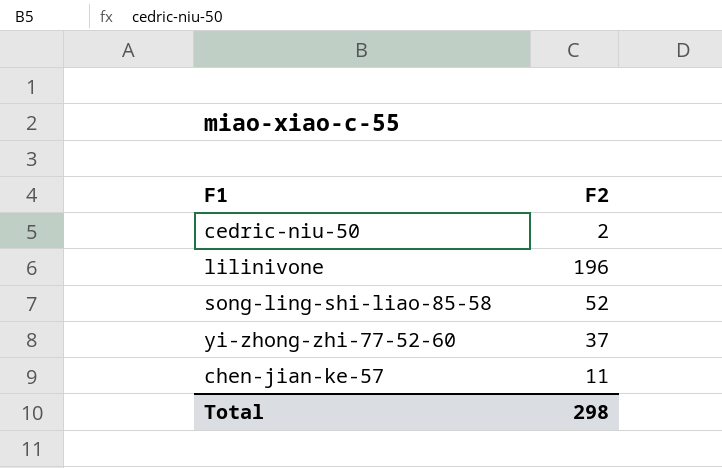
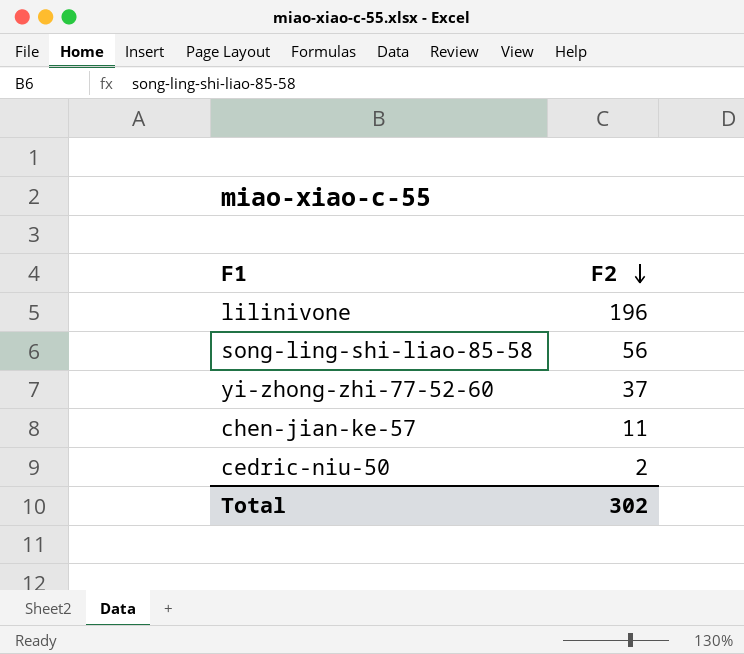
row order: none -> F2 descending
song-ling-shi-liao-85-58 | F2: 52 -> 56
Total | F2: 298 -> 302

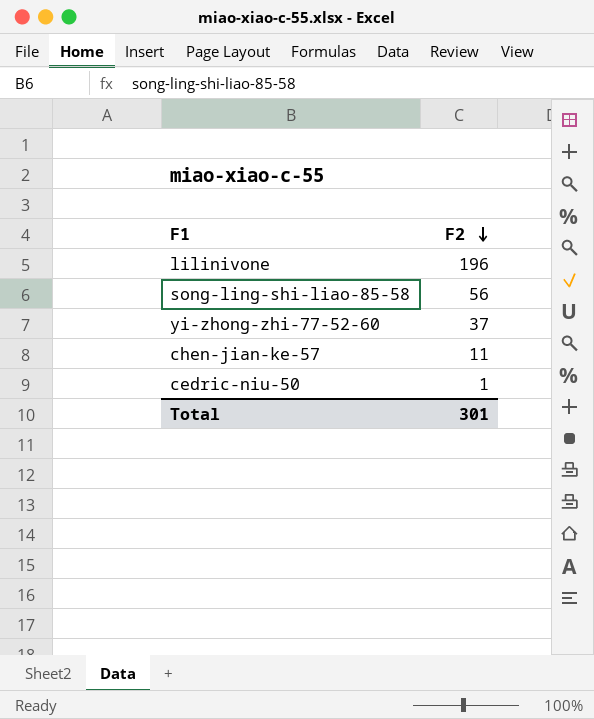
cedric-niu-50 | F2: 2 -> 1
Total | F2: 302 -> 301

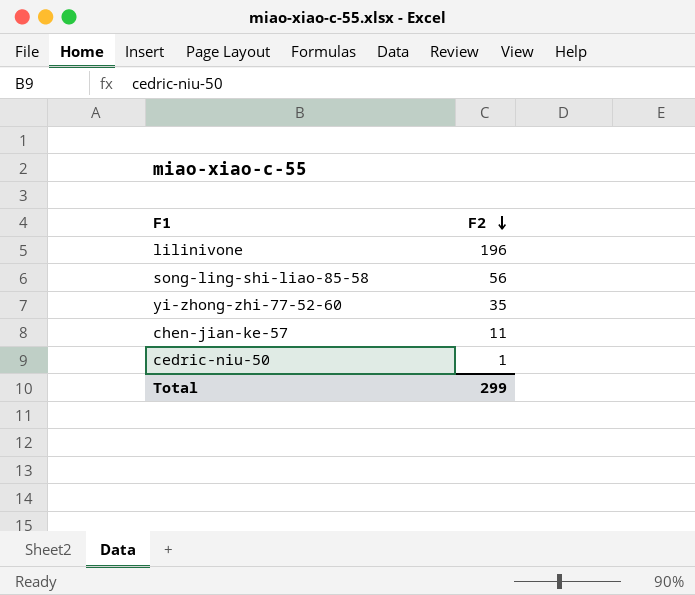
yi-zhong-zhi-77-52-60 | F2: 37 -> 35
Total | F2: 301 -> 299

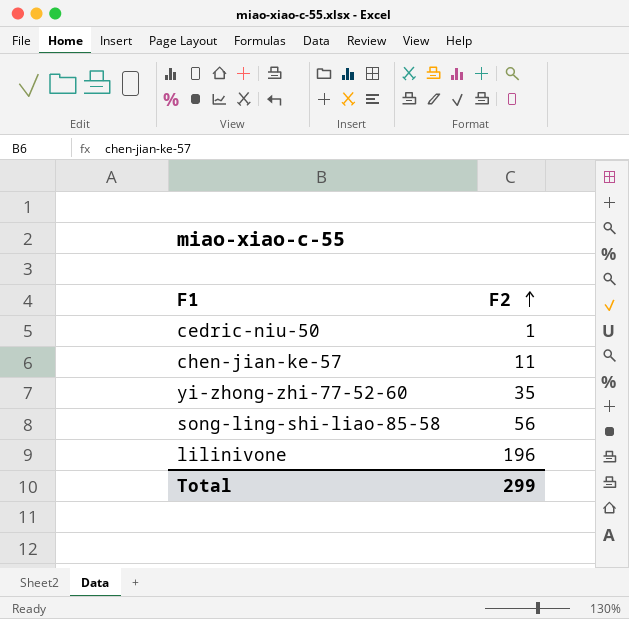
row order: F2 descending -> F2 ascending

